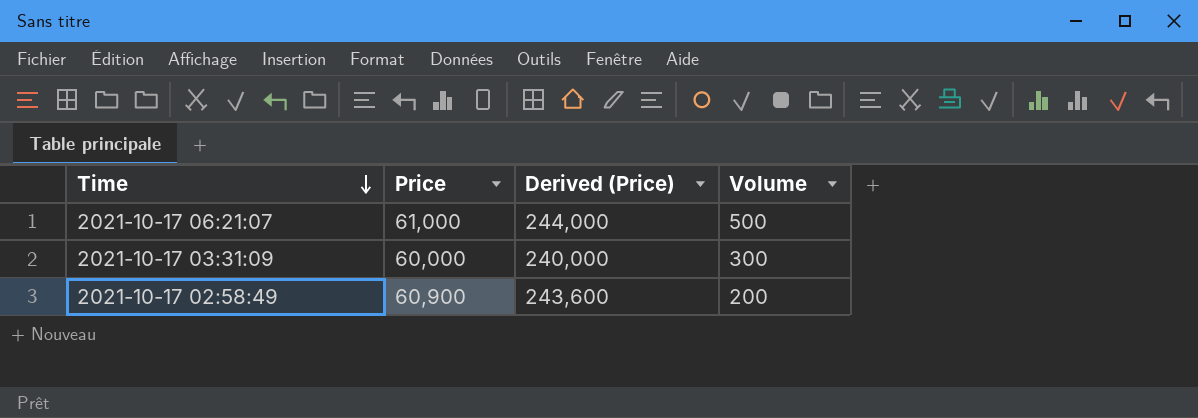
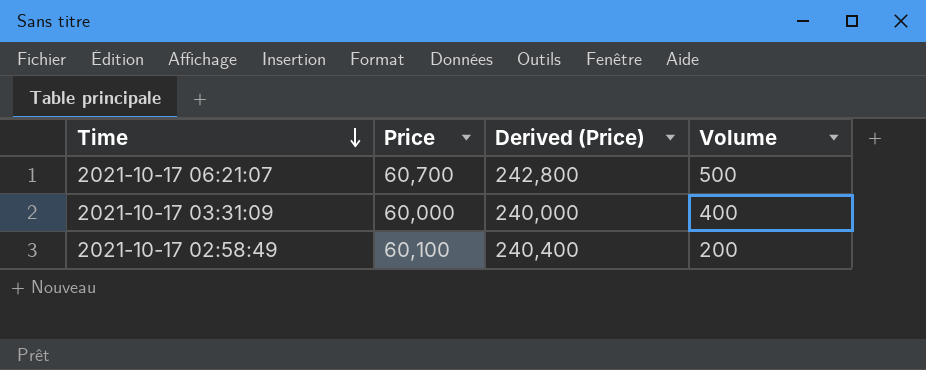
2021-10-17 06:21:07 | Price: 61,000 -> 60,700
2021-10-17 06:21:07 | Derived (Price): 244,000 -> 242,800
2021-10-17 03:31:09 | Volume: 300 -> 400
2021-10-17 02:58:49 | Price: 60,900 -> 60,100
2021-10-17 02:58:49 | Derived (Price): 243,600 -> 240,400

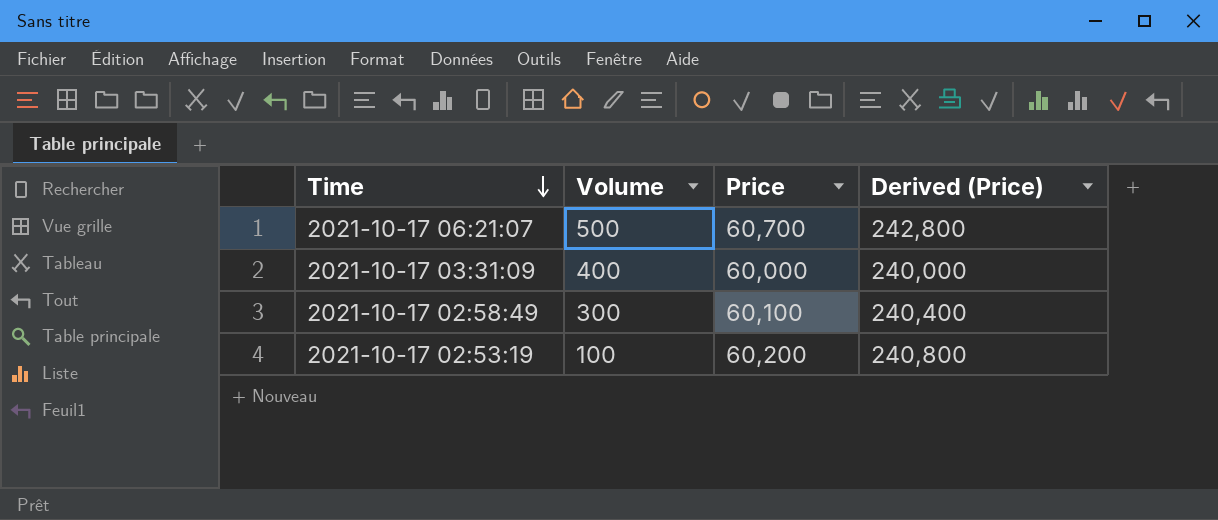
column Volume | position: 4 -> 2
2021-10-17 02:58:49 | Volume: 200 -> 300
row 2021-10-17 02:53:19: none -> 100 | 60,200 | 240,800

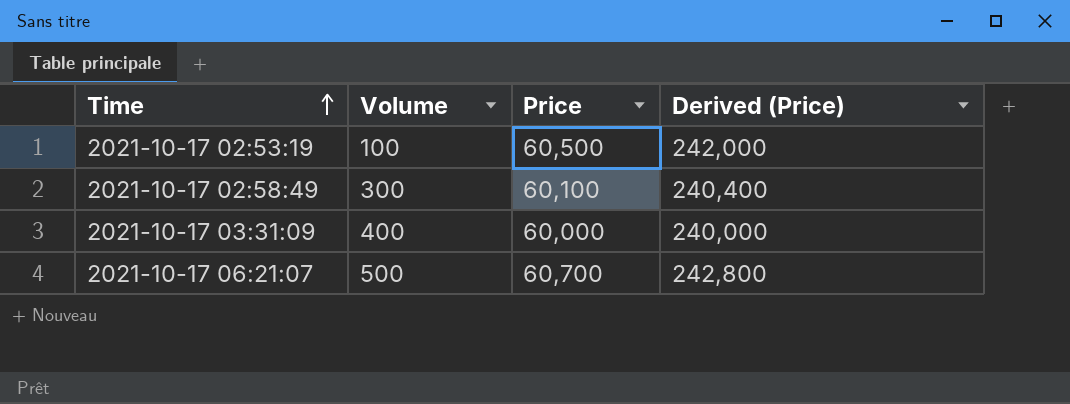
row order: Time descending -> Time ascending
2021-10-17 02:53:19 | Price: 60,200 -> 60,500
2021-10-17 02:53:19 | Derived (Price): 240,800 -> 242,000

